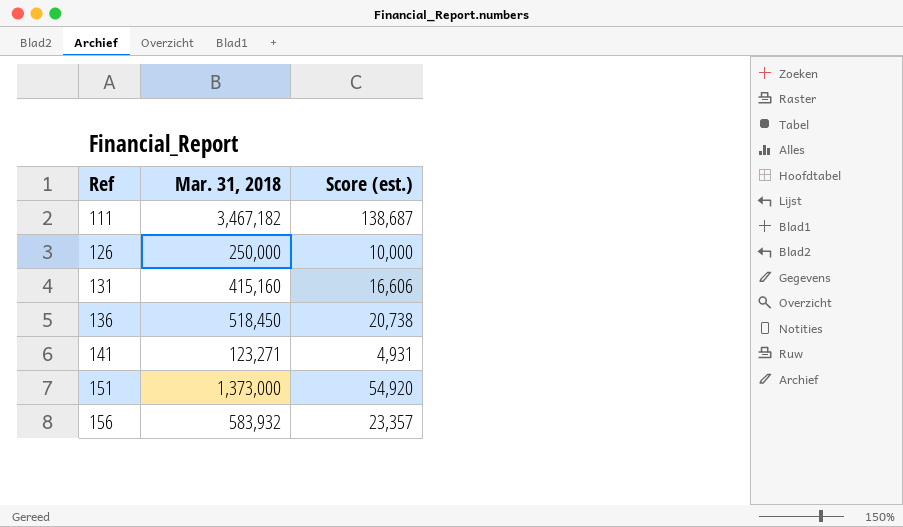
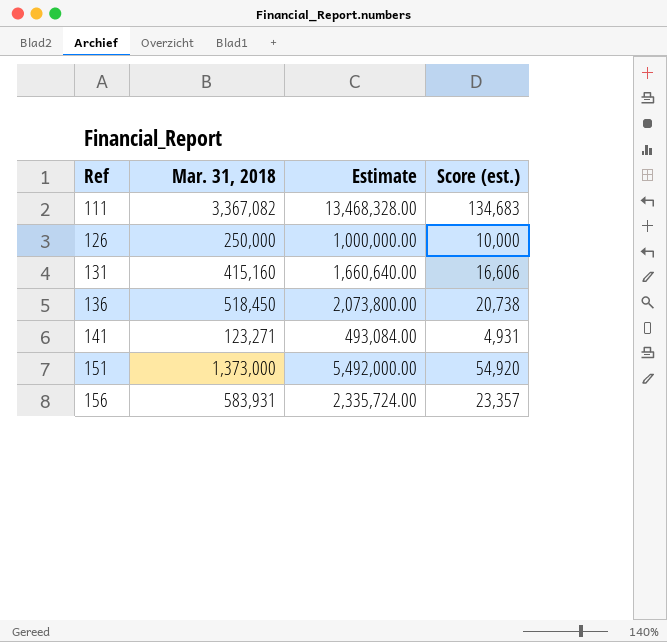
column Estimate | formula: none -> [Mar. 31, 2018] * 4
111 | Mar. 31, 2018: 3,467,182 -> 3,367,082
111 | Score (est.): 138,687 -> 134,683
156 | Mar. 31, 2018: 583,932 -> 583,931

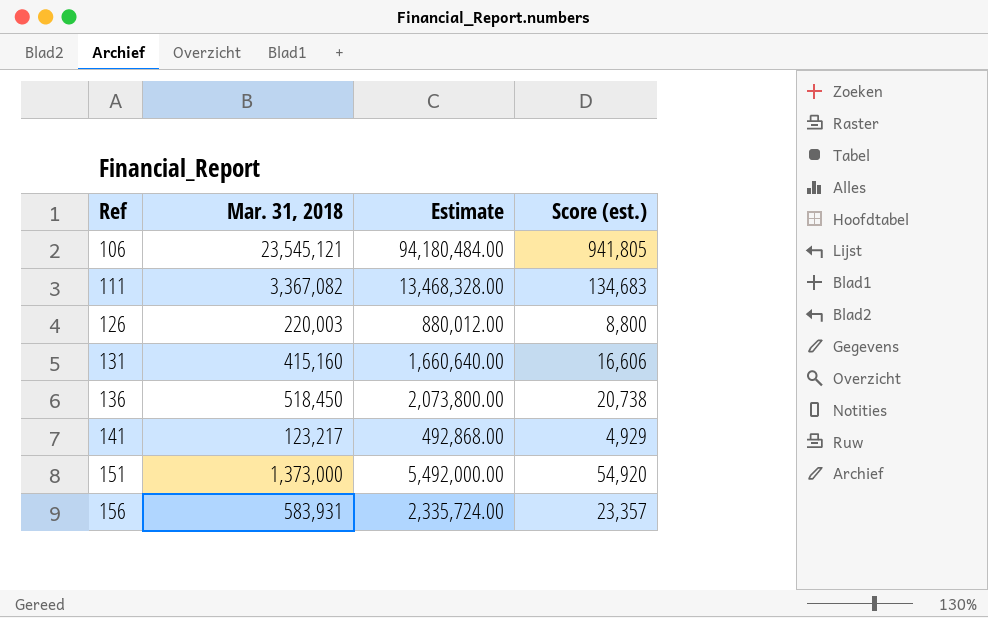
row 106: none -> 23,545,121 | 94,180,484.00 | 941,805
126 | Mar. 31, 2018: 250,000 -> 220,003
126 | Estimate: 1,000,000.00 -> 880,012.00
126 | Score (est.): 10,000 -> 8,800
141 | Mar. 31, 2018: 123,271 -> 123,217
141 | Estimate: 493,084.00 -> 492,868.00
141 | Score (est.): 4,931 -> 4,929

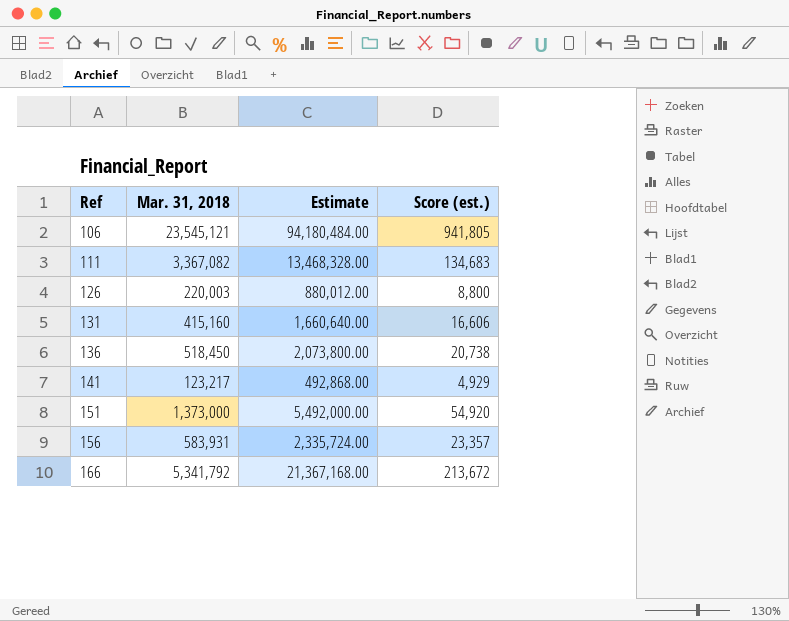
row 166: none -> 5,341,792 | 21,367,168.00 | 213,672

